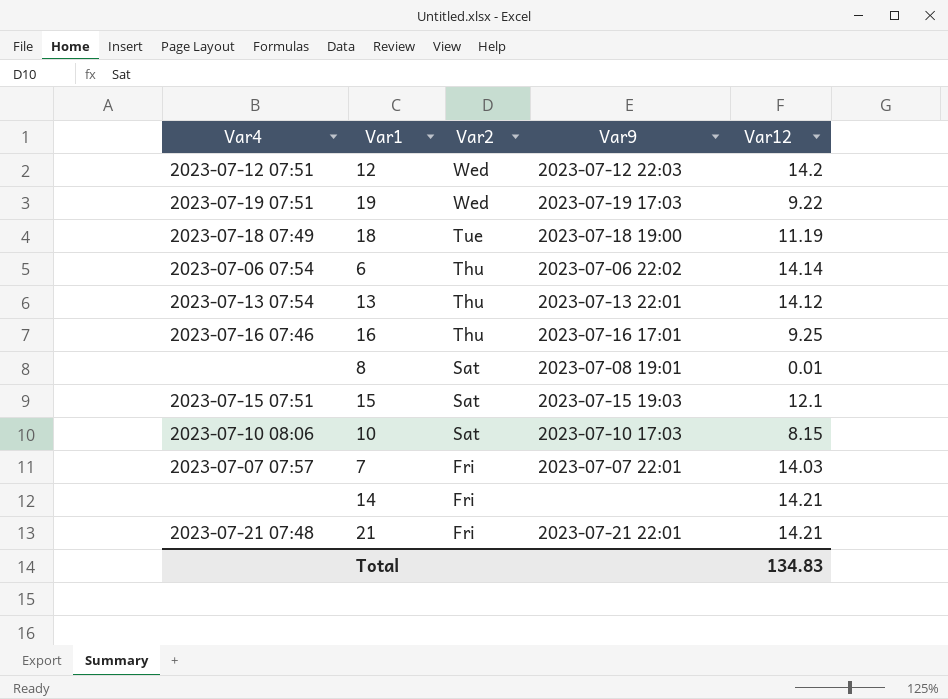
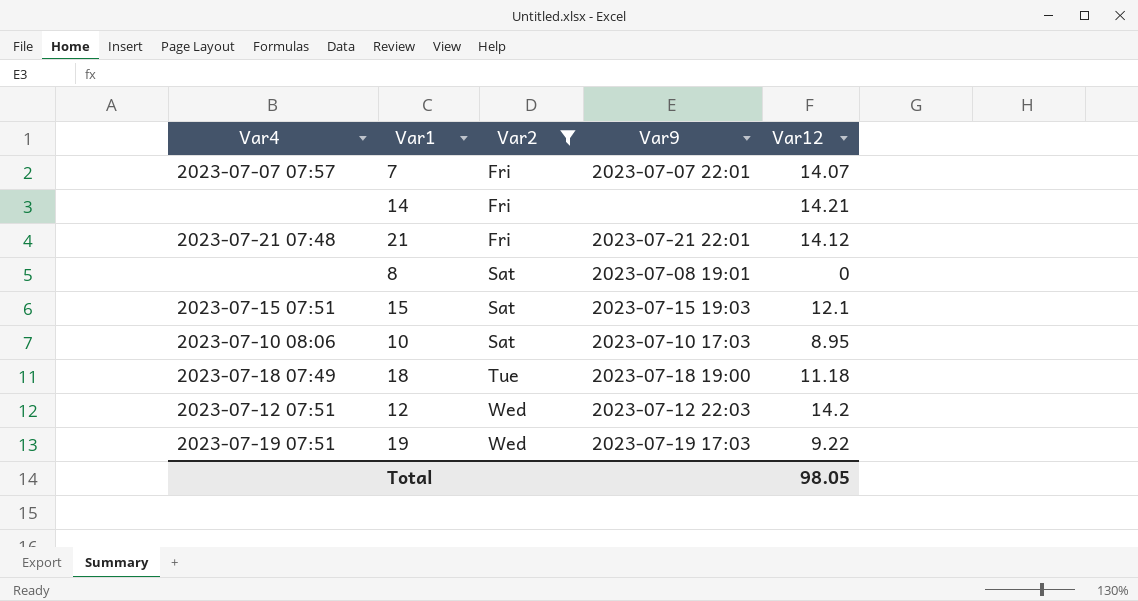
filter: none -> Var2 != Thu
row order: Var2 descending -> Var2 ascending
7 | Var12: 14.03 -> 14.07
21 | Var12: 14.21 -> 14.12
8 | Var12: 0.01 -> 0
10 | Var12: 8.15 -> 8.95
18 | Var12: 11.19 -> 11.18
Total | Var12: 134.83 -> 98.05

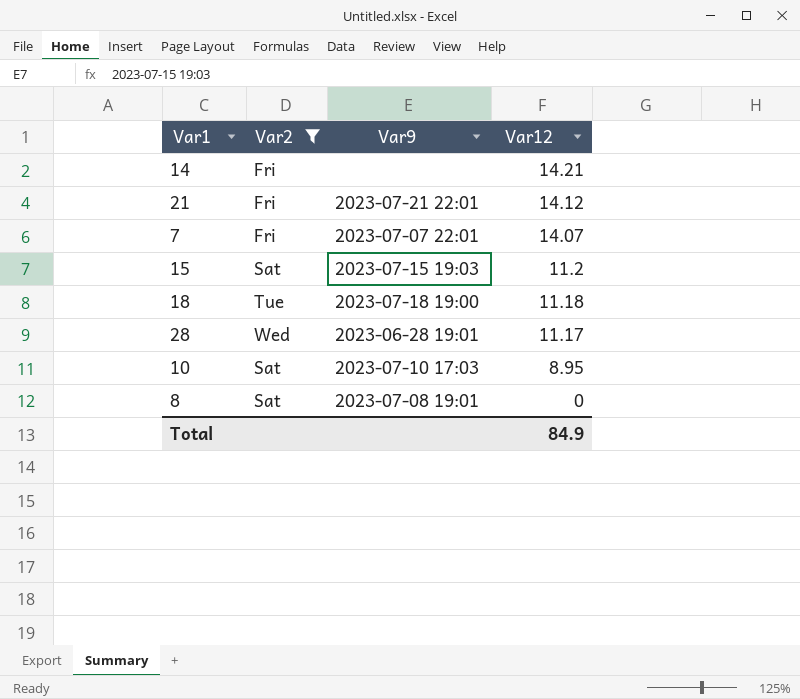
row order: Var2 ascending -> Var12 descending
column Var4 | position: 1 -> none
row 12: 2023-07-12 07:51 | Wed | 2023-07-12 22:03 | 14.2 -> none
row 19: 2023-07-19 07:51 | Wed | 2023-07-19 17:03 | 9.22 -> none
15 | Var12: 12.1 -> 11.2
row 28: none -> Wed | 2023-06-28 19:01 | 11.17
Total | Var12: 98.05 -> 84.9

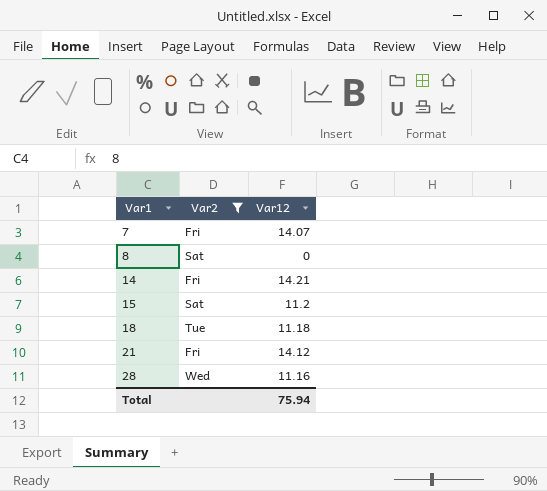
row order: Var12 descending -> Var1 ascending
column Var9 | position: 3 -> none
row 10: Sat | 2023-07-10 17:03 | 8.95 -> none
28 | Var12: 11.17 -> 11.16
Total | Var12: 84.9 -> 75.94

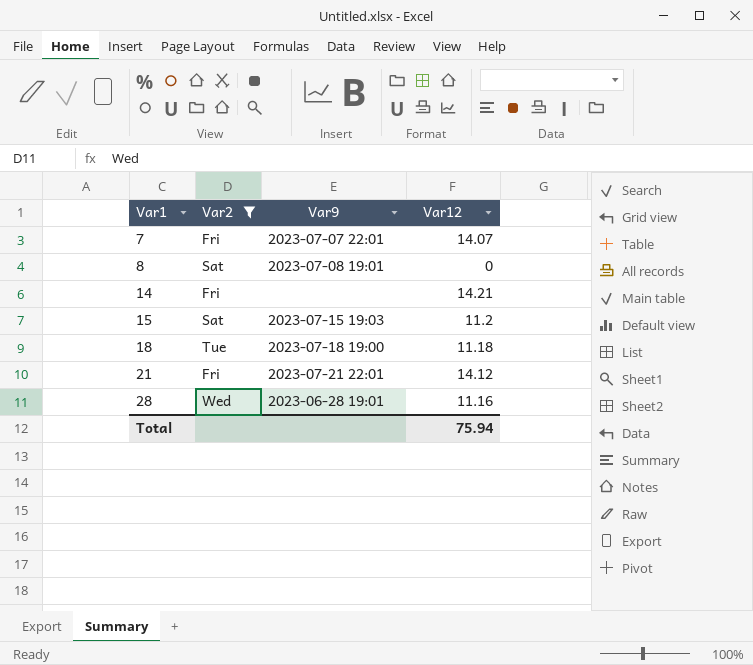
column Var9 | position: none -> 3

